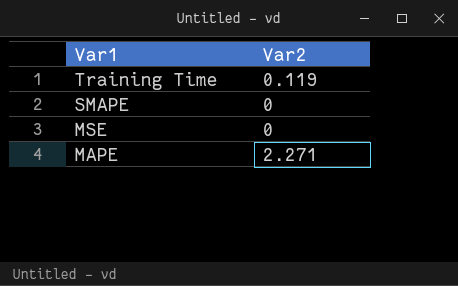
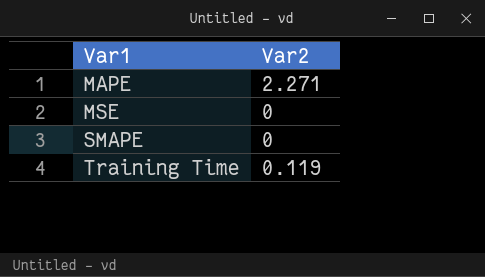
row order: Var1 descending -> Var1 ascending

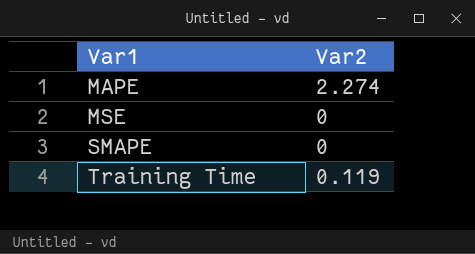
MAPE | Var2: 2.271 -> 2.274

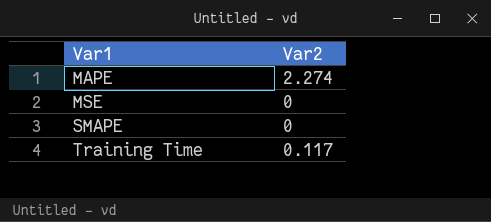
Training Time | Var2: 0.119 -> 0.117

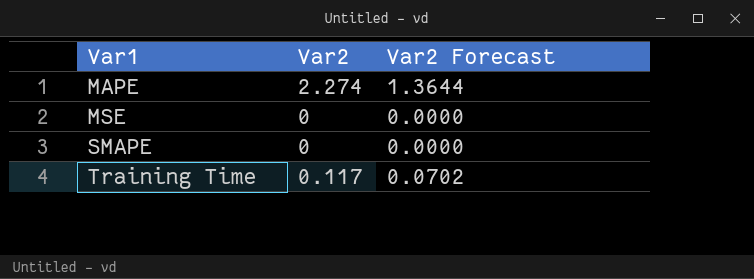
column Var2 Forecast | formula: none -> [Var2] * 0.6

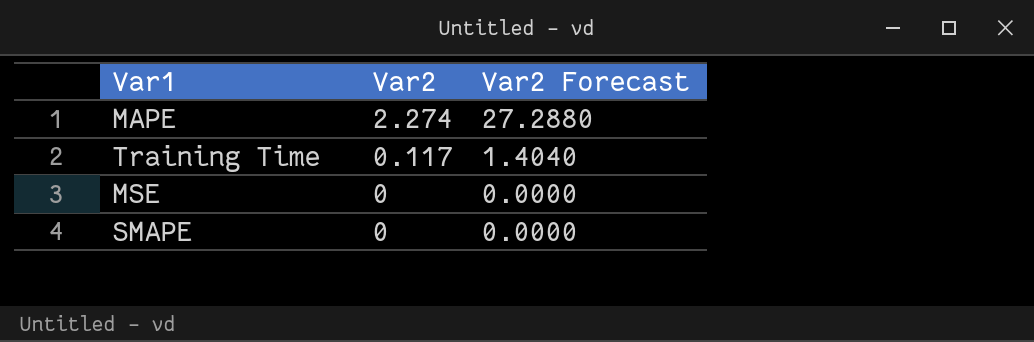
row order: Var1 ascending -> Var2 descending
column Var2 Forecast | formula: [Var2] * 0.6 -> [Var2] * 12

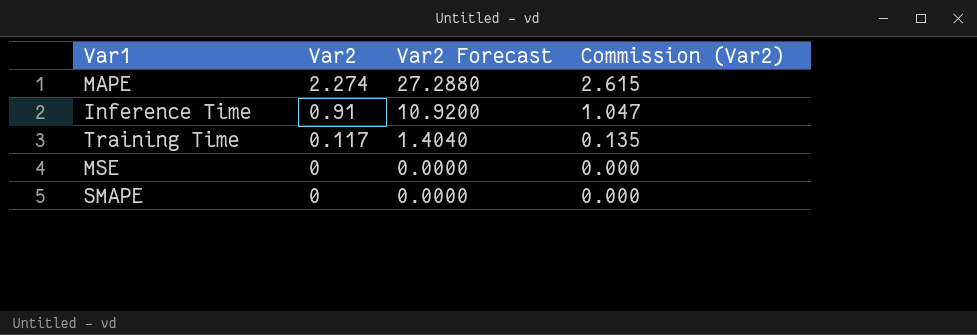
column Commission (Var2) | formula: none -> [Var2] * 1.15
row Inference Time: none -> 0.91 | 10.9200 | 1.047

